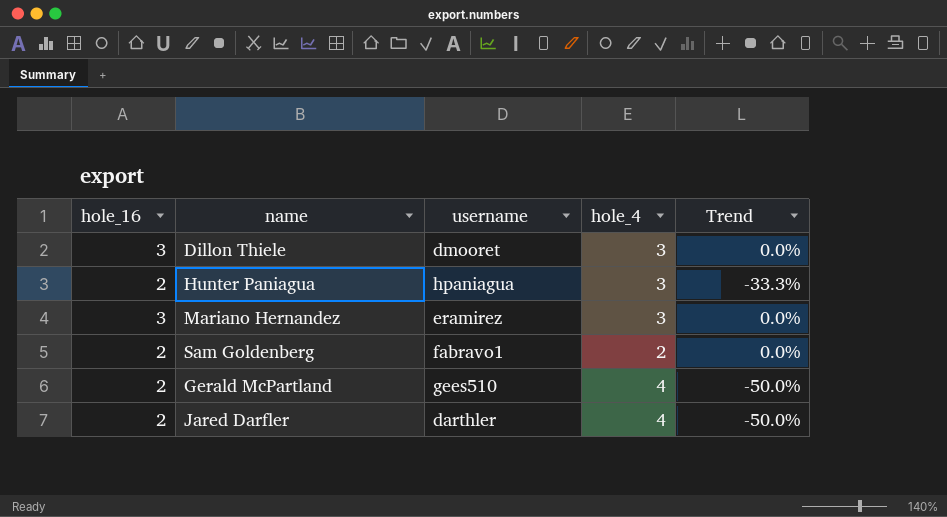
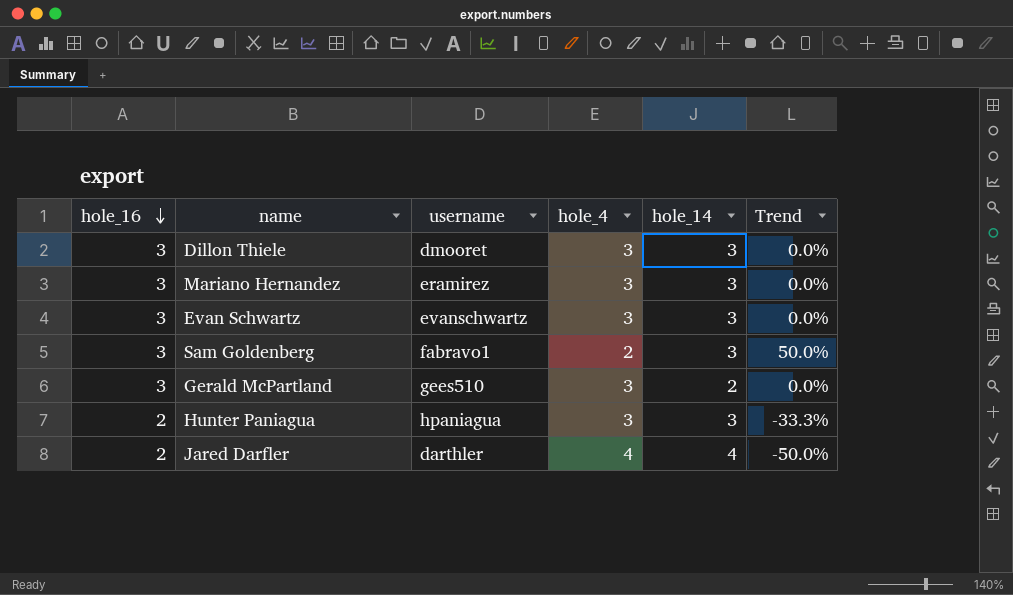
row order: none -> hole_16 descending
column hole_14 | position: none -> 5
row Evan Schwartz: none -> 3 | evanschwartz | 3 | 3 | 0.0%
Sam Goldenberg | hole_16: 2 -> 3
Sam Goldenberg | Trend: 0.0% -> 50.0%
Gerald McPartland | hole_16: 2 -> 3
Gerald McPartland | hole_4: 4 -> 3
Gerald McPartland | Trend: -50.0% -> 0.0%

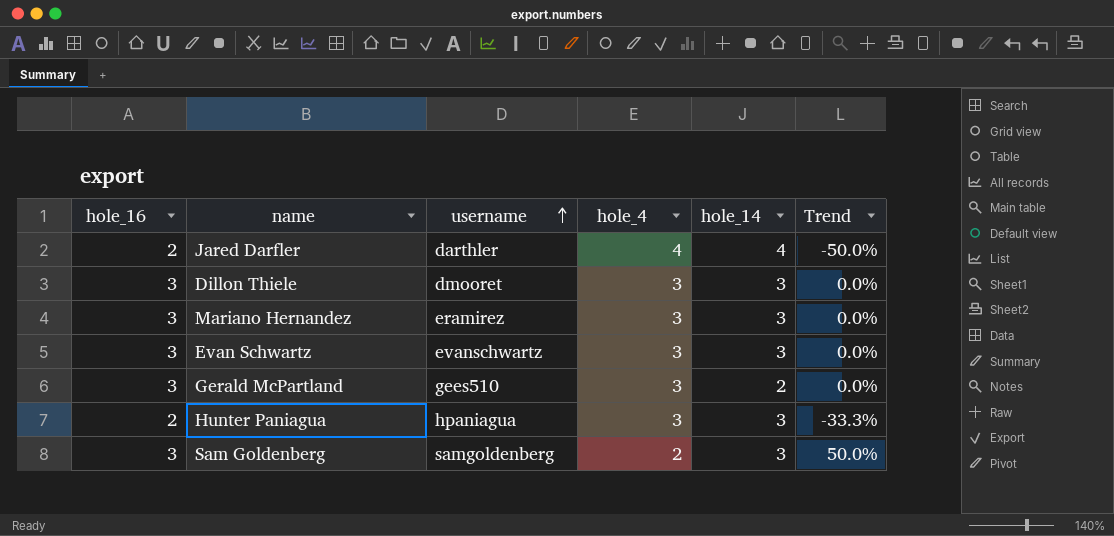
row order: hole_16 descending -> username ascending
Sam Goldenberg | username: fabravo1 -> samgoldenberg

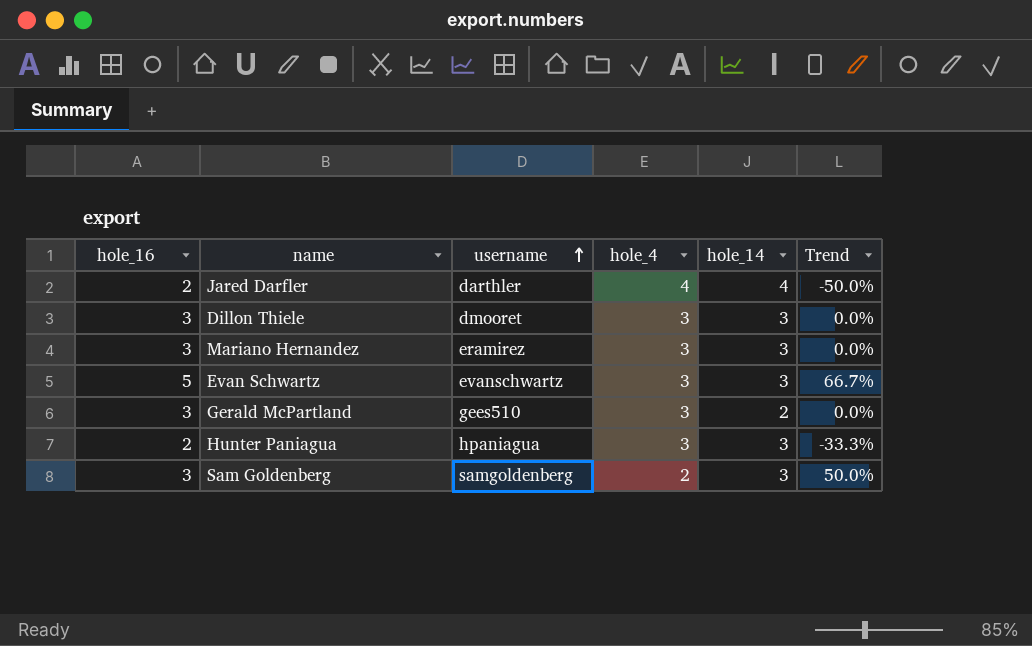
Evan Schwartz | hole_16: 3 -> 5
Evan Schwartz | Trend: 0.0% -> 66.7%

